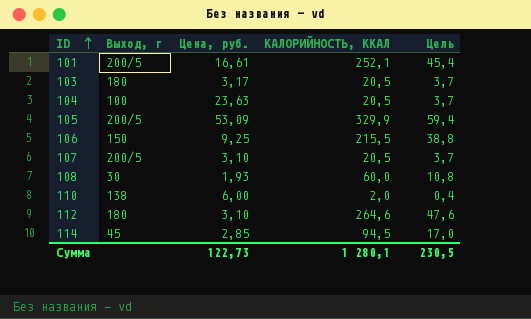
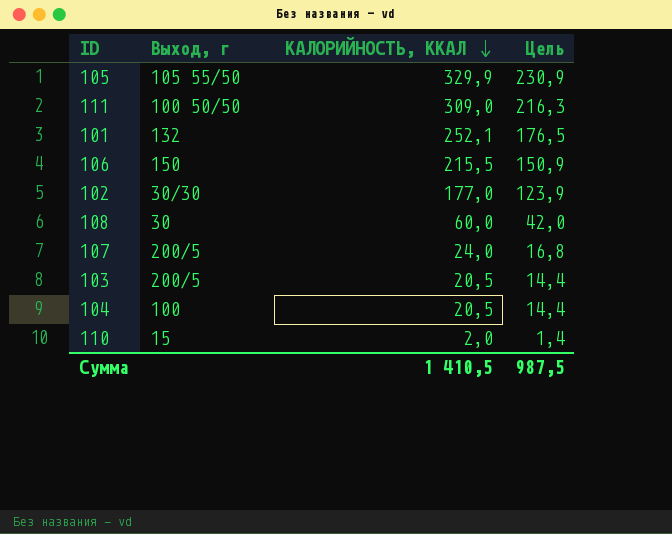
row order: ID ascending -> КАЛОРИЙНОСТЬ, ККАЛ descending
column Цена, руб. | position: 3 -> none
column Цель | formula: [КАЛОРИЙНОСТЬ, ККАЛ] * 0,18 -> [КАЛОРИЙНОСТЬ, ККАЛ] * 0,7
row 112: 180 | 3,10 | 264,6 | 47,6 -> none
row 114: 45 | 2,85 | 94,5 | 17,0 -> none
105 | Выход, г: 200/5 -> 105 55/50
row 111: none -> 100 50/50 | 309,0 | 216,3
101 | Выход, г: 200/5 -> 132
row 102: none -> 30/30 | 177,0 | 123,9
107 | КАЛОРИЙНОСТЬ, ККАЛ: 20,5 -> 24,0
103 | Выход, г: 180 -> 200/5
110 | Выход, г: 138 -> 15
Сумма | КАЛОРИЙНОСТЬ, ККАЛ: 1 280,1 -> 1 410,5
Сумма | Цель: 230,5 -> 987,5

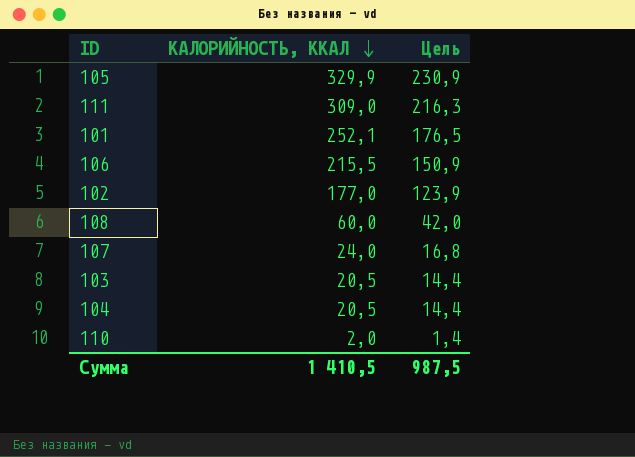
column Выход, г | position: 2 -> none

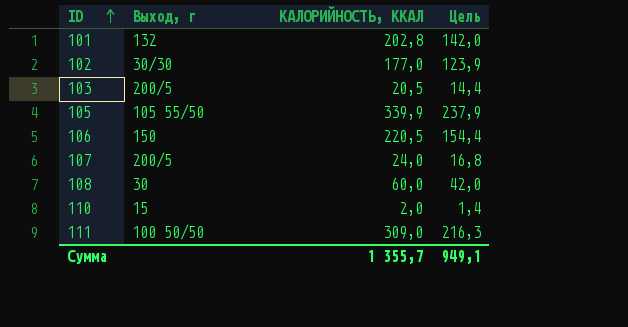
row order: КАЛОРИЙНОСТЬ, ККАЛ descending -> ID ascending
column Выход, г | position: none -> 2
row 104: 20,5 | 14,4 -> none
101 | КАЛОРИЙНОСТЬ, ККАЛ: 252,1 -> 202,8
101 | Цель: 176,5 -> 142,0
105 | КАЛОРИЙНОСТЬ, ККАЛ: 329,9 -> 339,9
105 | Цель: 230,9 -> 237,9
106 | КАЛОРИЙНОСТЬ, ККАЛ: 215,5 -> 220,5
106 | Цель: 150,9 -> 154,4
Сумма | КАЛОРИЙНОСТЬ, ККАЛ: 1 410,5 -> 1 355,7
Сумма | Цель: 987,5 -> 949,1

